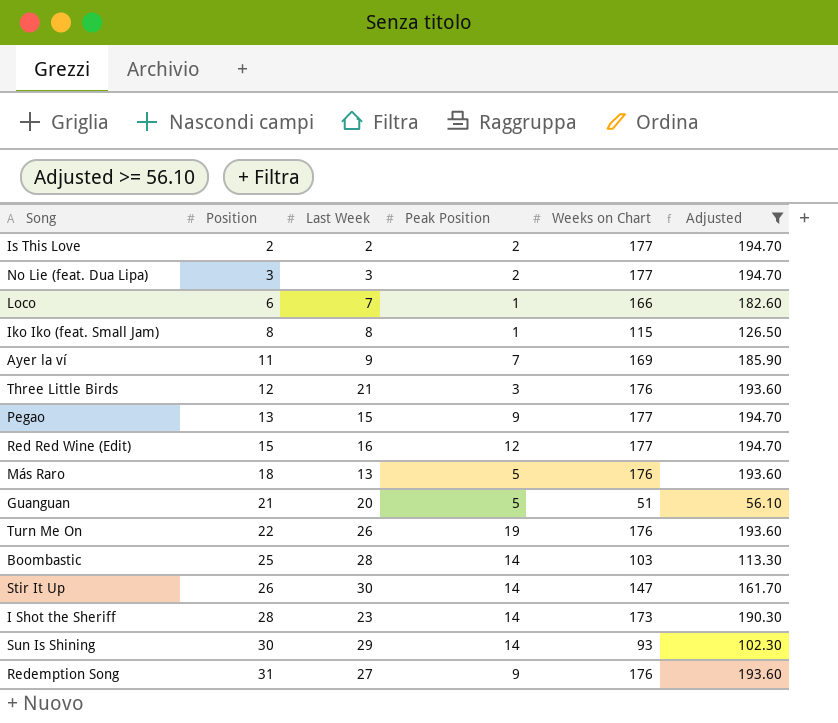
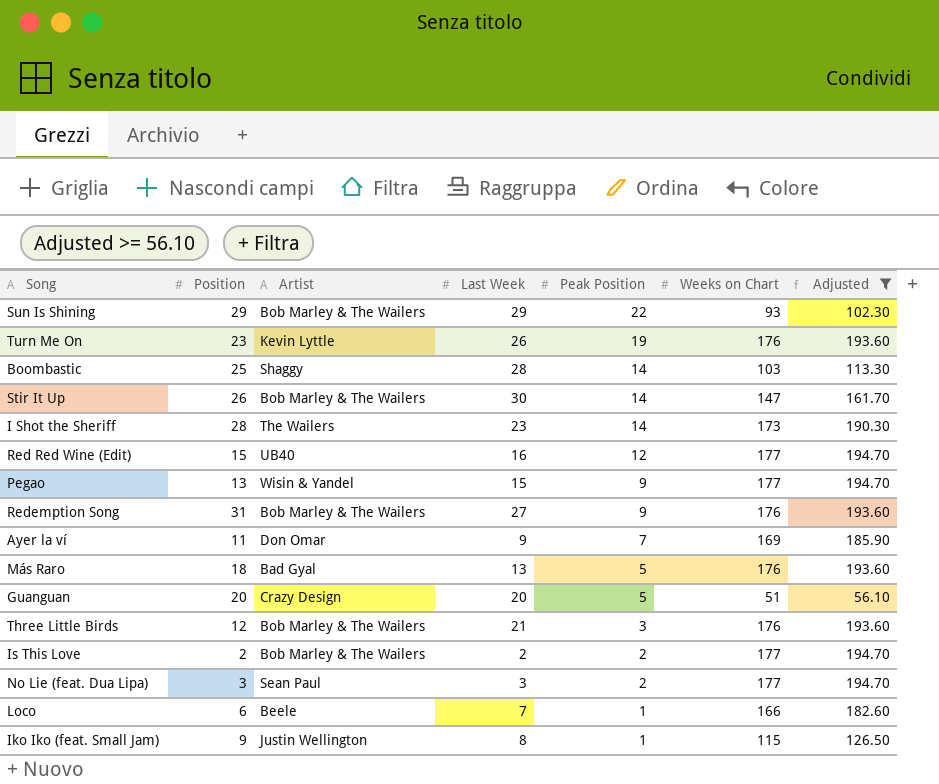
row order: Position ascending -> Peak Position descending
column Artist | position: none -> 3
Sun Is Shining | Position: 30 -> 29
Sun Is Shining | Peak Position: 14 -> 22
Turn Me On | Position: 22 -> 23
Guanguan | Position: 21 -> 20
Iko Iko (feat. Small Jam) | Position: 8 -> 9

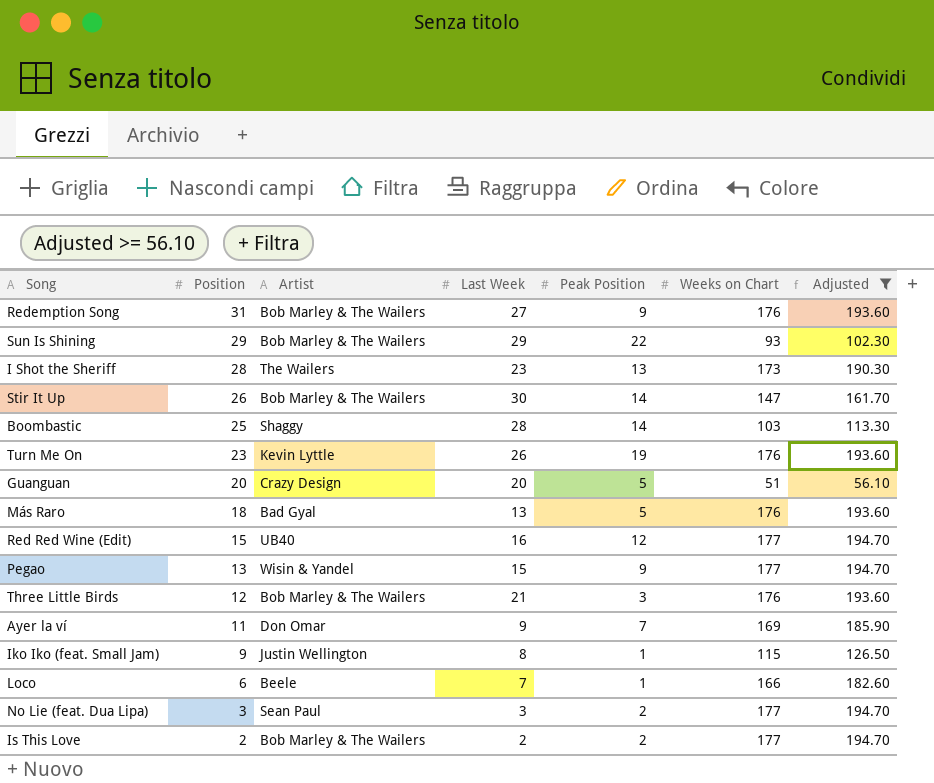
row order: Peak Position descending -> Position descending
I Shot the Sheriff | Peak Position: 14 -> 13

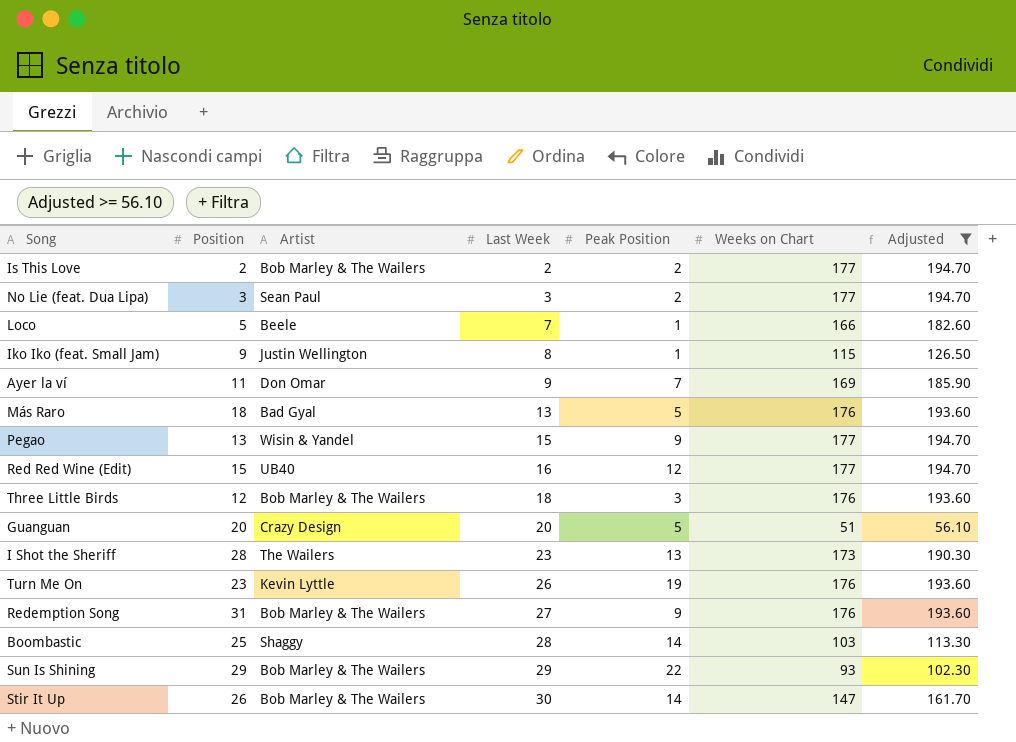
row order: Position descending -> Last Week ascending
Loco | Position: 6 -> 5
Three Little Birds | Last Week: 21 -> 18

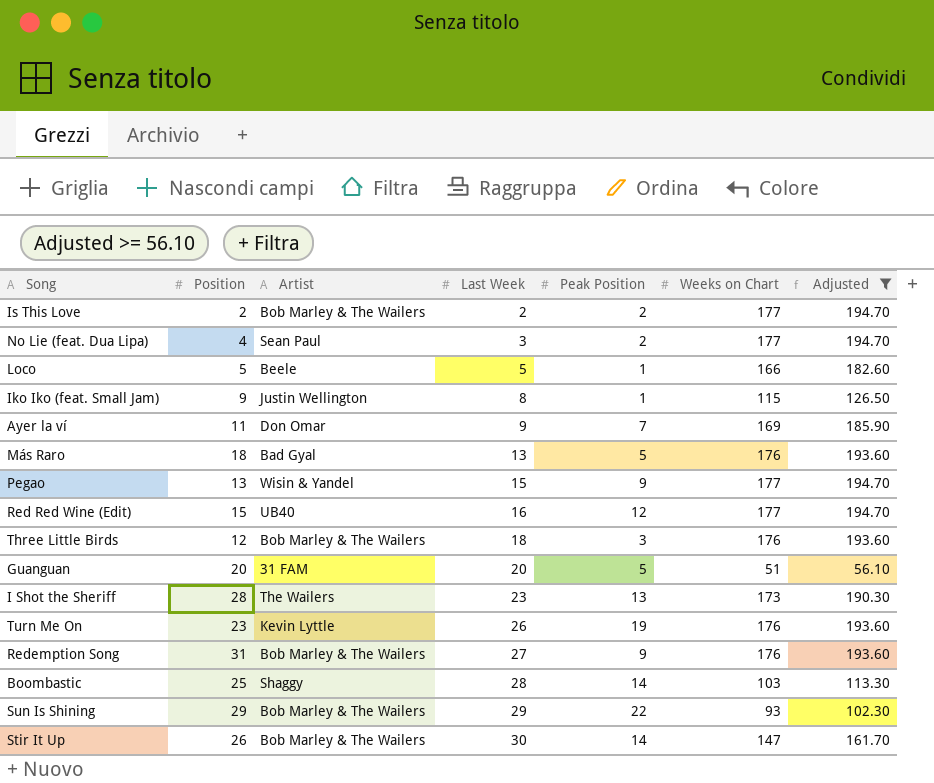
No Lie (feat. Dua Lipa) | Position: 3 -> 4
Loco | Last Week: 7 -> 5
Guanguan | Artist: Crazy Design -> 31 FAM

